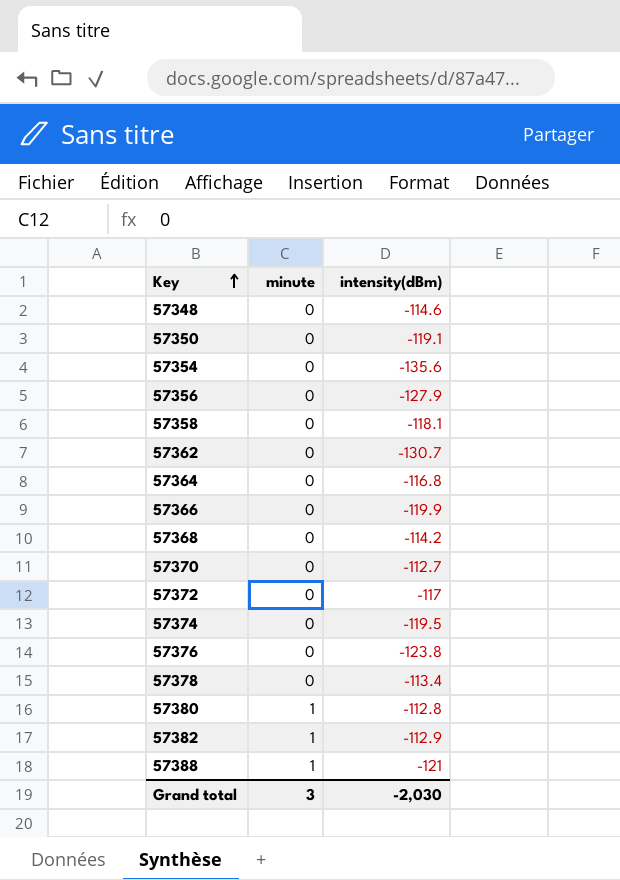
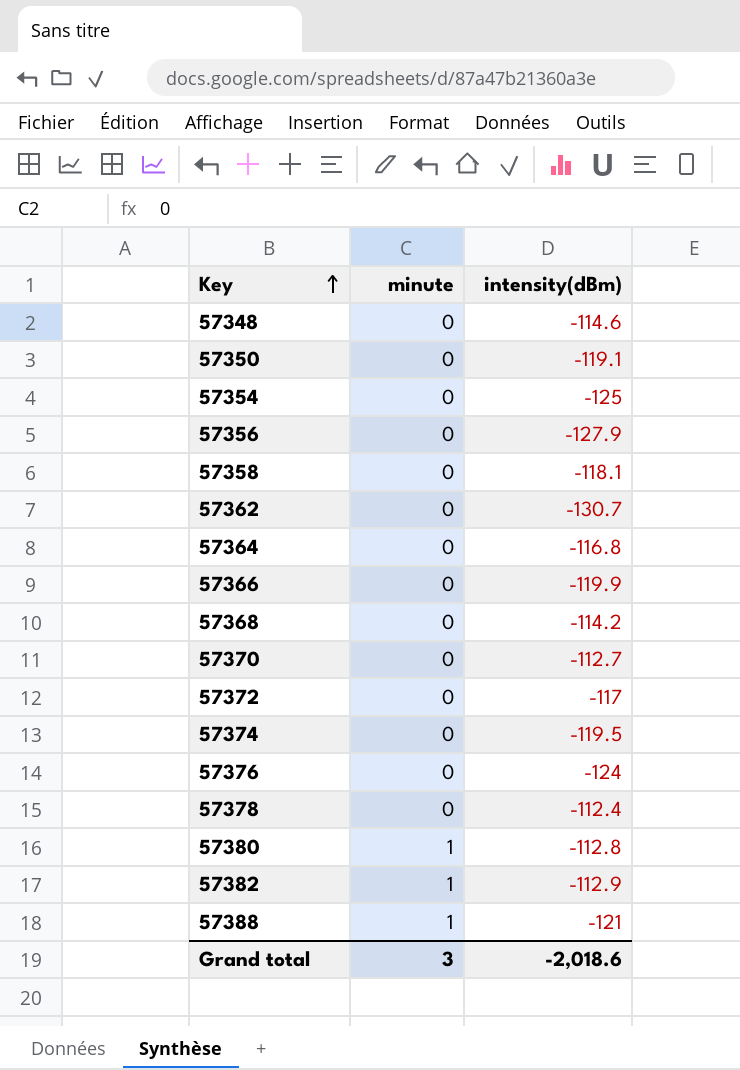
57354 | intensity(dBm): -135.6 -> -125
57376 | intensity(dBm): -123.8 -> -124
57378 | intensity(dBm): -113.4 -> -112.4
Grand total | intensity(dBm): -2,030 -> -2,018.6

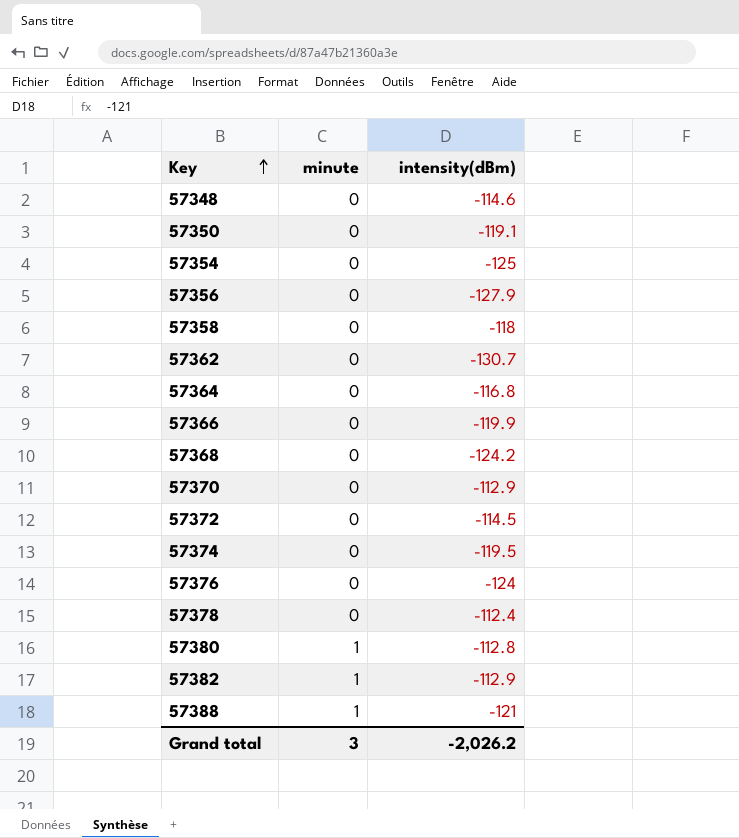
57358 | intensity(dBm): -118.1 -> -118
57368 | intensity(dBm): -114.2 -> -124.2
57370 | intensity(dBm): -112.7 -> -112.9
57372 | intensity(dBm): -117 -> -114.5
Grand total | intensity(dBm): -2,018.6 -> -2,026.2

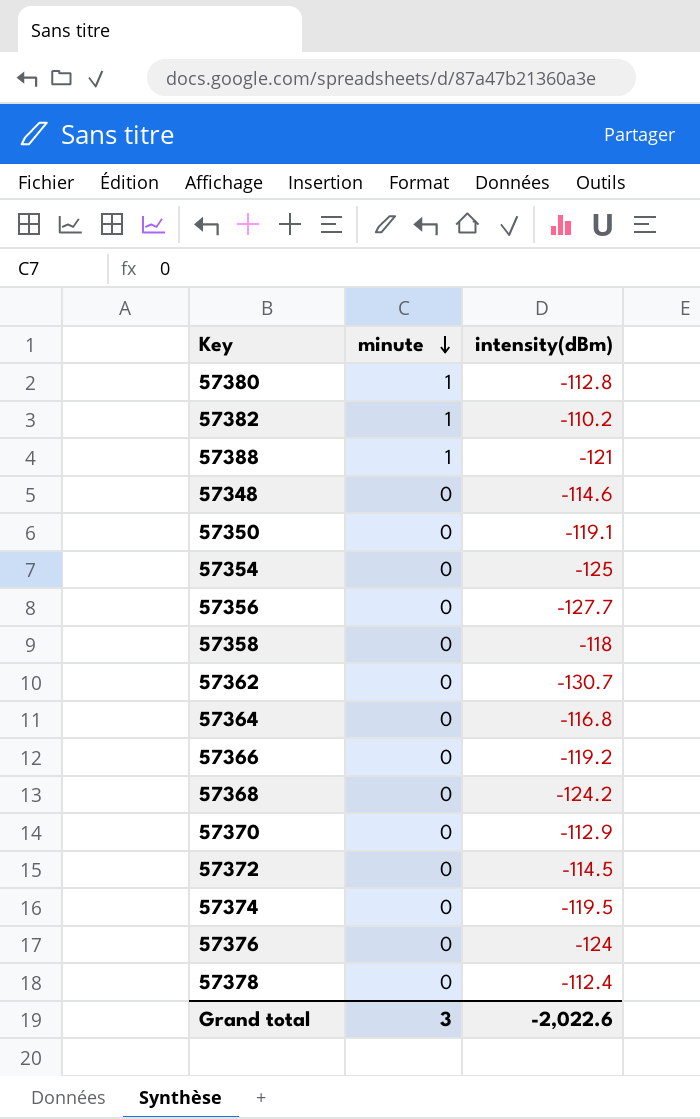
row order: Key ascending -> minute descending
57382 | intensity(dBm): -112.9 -> -110.2
57356 | intensity(dBm): -127.9 -> -127.7
57366 | intensity(dBm): -119.9 -> -119.2
Grand total | intensity(dBm): -2,026.2 -> -2,022.6

